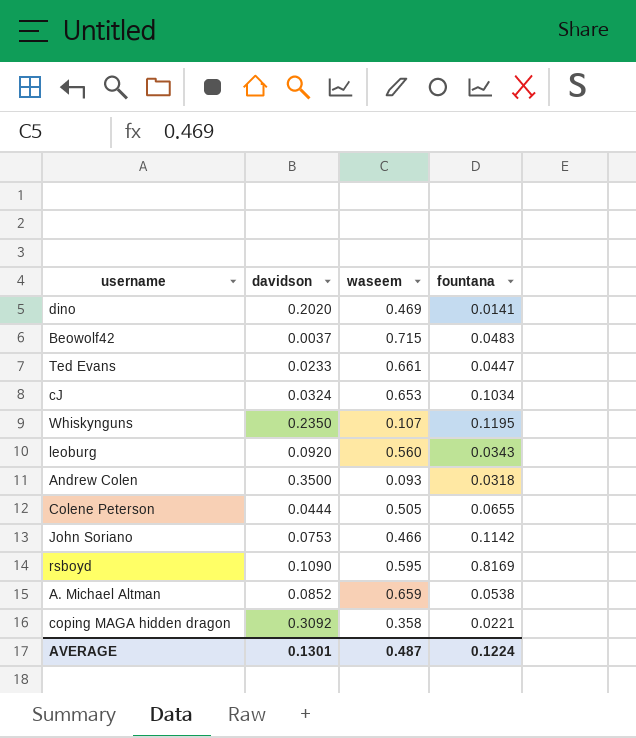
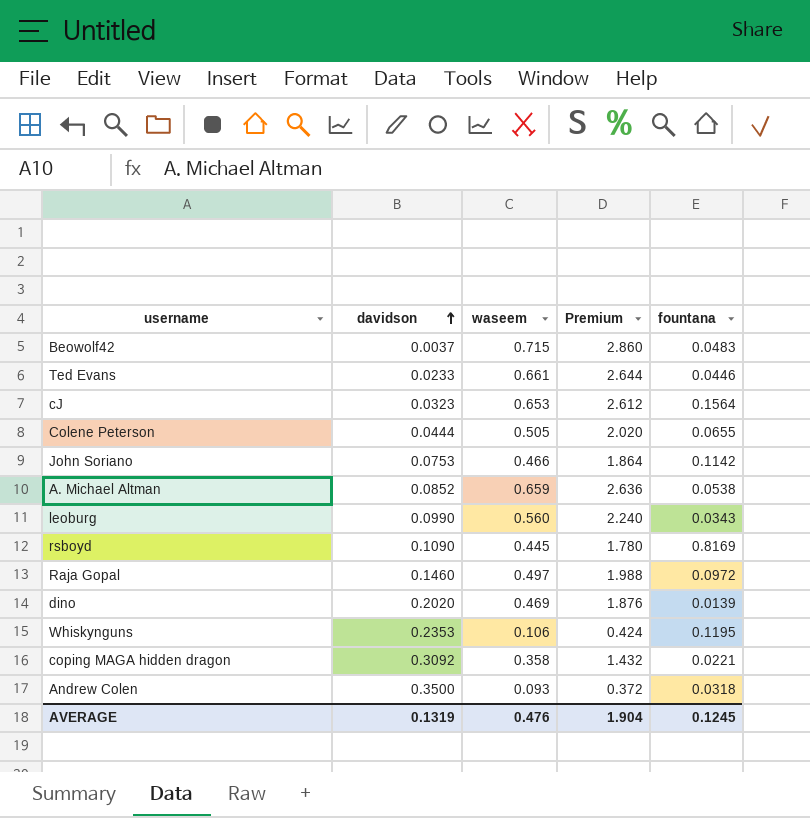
row order: none -> davidson ascending
column Premium | formula: none -> [waseem] * 4
Ted Evans | fountana: 0.0447 -> 0.0446
cJ | davidson: 0.0324 -> 0.0323
cJ | fountana: 0.1034 -> 0.1564
leoburg | davidson: 0.0920 -> 0.0990
rsboyd | waseem: 0.595 -> 0.445
row Raja Gopal: none -> 0.1460 | 0.497 | 1.988 | 0.0972
dino | fountana: 0.0141 -> 0.0139
Whiskynguns | davidson: 0.2350 -> 0.2353
Whiskynguns | waseem: 0.107 -> 0.106
AVERAGE | davidson: 0.1301 -> 0.1319
AVERAGE | waseem: 0.487 -> 0.476
AVERAGE | fountana: 0.1224 -> 0.1245

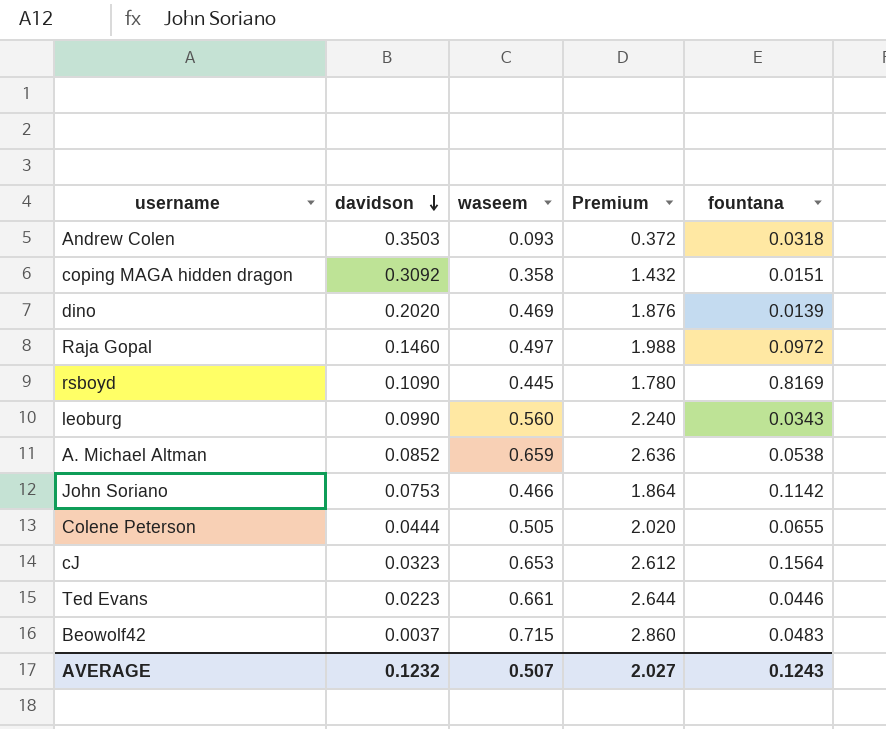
row order: davidson ascending -> davidson descending
row Whiskynguns: 0.2353 | 0.106 | 0.424 | 0.1195 -> none
Andrew Colen | davidson: 0.3500 -> 0.3503
coping MAGA hidden dragon | fountana: 0.0221 -> 0.0151
Ted Evans | davidson: 0.0233 -> 0.0223
AVERAGE | davidson: 0.1319 -> 0.1232
AVERAGE | waseem: 0.476 -> 0.507
AVERAGE | Premium: 1.904 -> 2.027
AVERAGE | fountana: 0.1245 -> 0.1243

